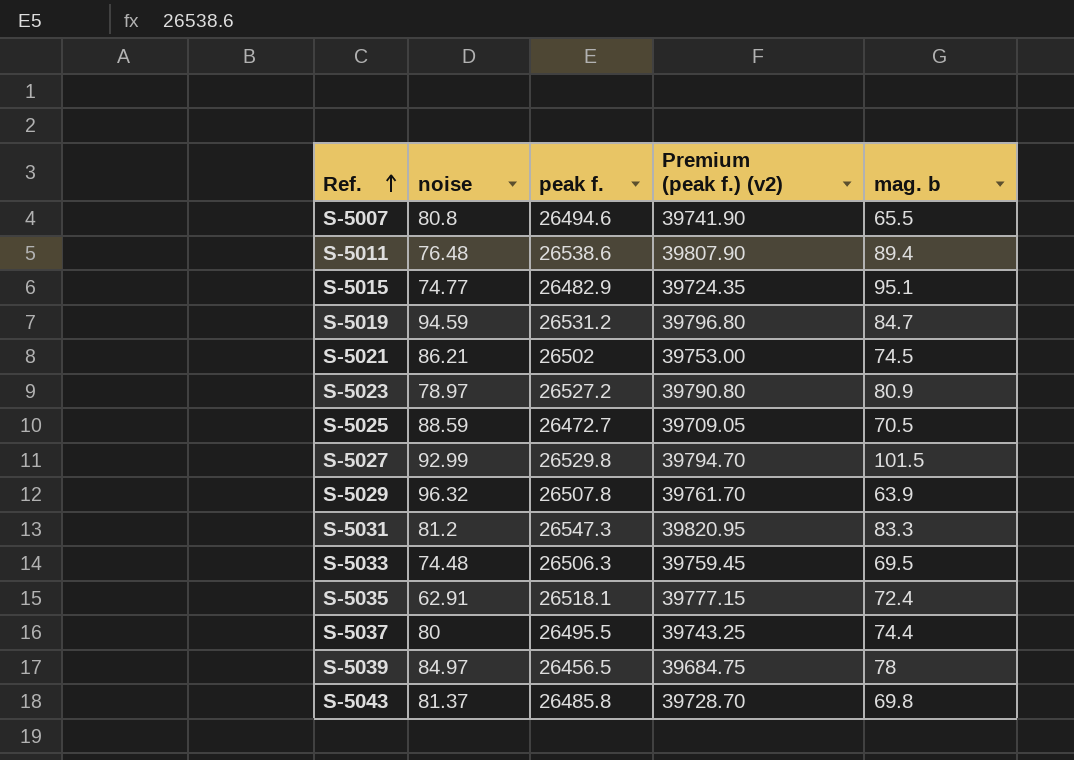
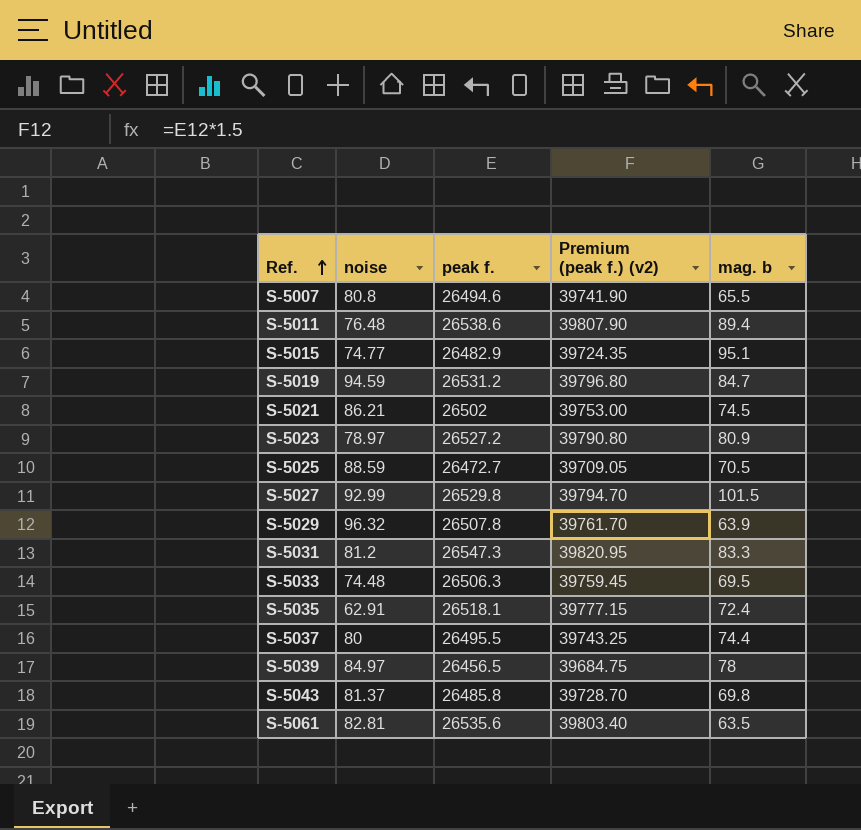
row S-5061: none -> 82.81 | 26535.6 | 39803.40 | 63.5

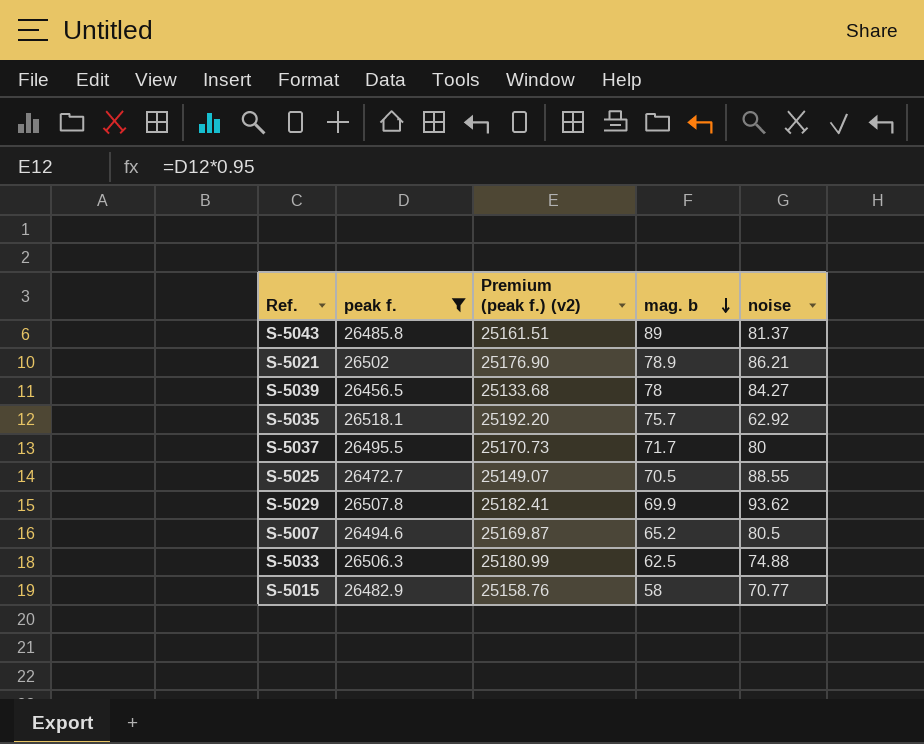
filter: none -> peak f. <= 26518.1
row order: Ref. ascending -> mag. b descending
column Premium (peak f.) (v2) | formula: [peak f.] * 1.5 -> [peak f.] * 0.95
column noise | position: 2 -> 5
S-5043 | mag. b: 69.8 -> 89
S-5021 | mag. b: 74.5 -> 78.9
S-5039 | noise: 84.97 -> 84.27
S-5035 | mag. b: 72.4 -> 75.7
S-5035 | noise: 62.91 -> 62.92
S-5037 | mag. b: 74.4 -> 71.7
S-5025 | noise: 88.59 -> 88.55
S-5029 | mag. b: 63.9 -> 69.9
S-5029 | noise: 96.32 -> 93.62
S-5007 | mag. b: 65.5 -> 65.2
S-5007 | noise: 80.8 -> 80.5
S-5033 | mag. b: 69.5 -> 62.5
S-5033 | noise: 74.48 -> 74.88
S-5015 | mag. b: 95.1 -> 58
S-5015 | noise: 74.77 -> 70.77

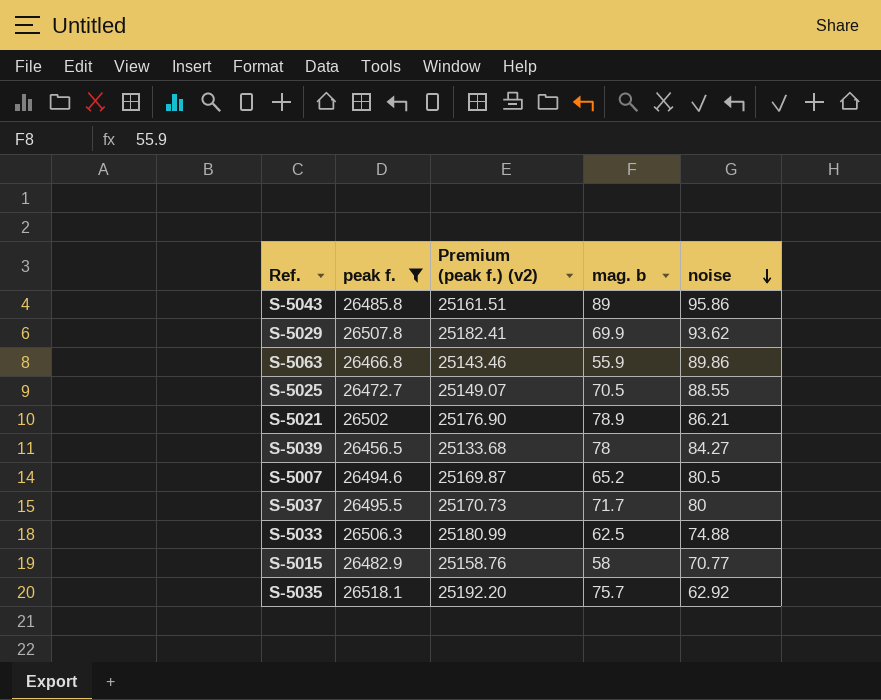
row order: mag. b descending -> noise descending
S-5043 | noise: 81.37 -> 95.86
row S-5063: none -> 26466.8 | 25143.46 | 55.9 | 89.86

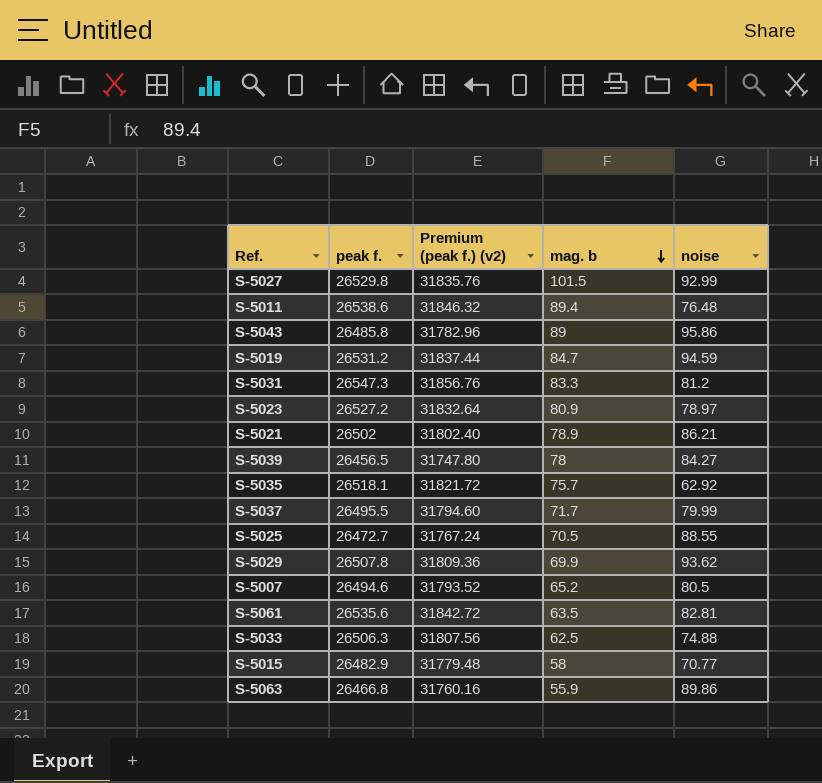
filter: peak f. <= 26518.1 -> none
row order: noise descending -> mag. b descending
column Premium (peak f.) (v2) | formula: [peak f.] * 0.95 -> [peak f.] * 1.2
S-5037 | noise: 80 -> 79.99

